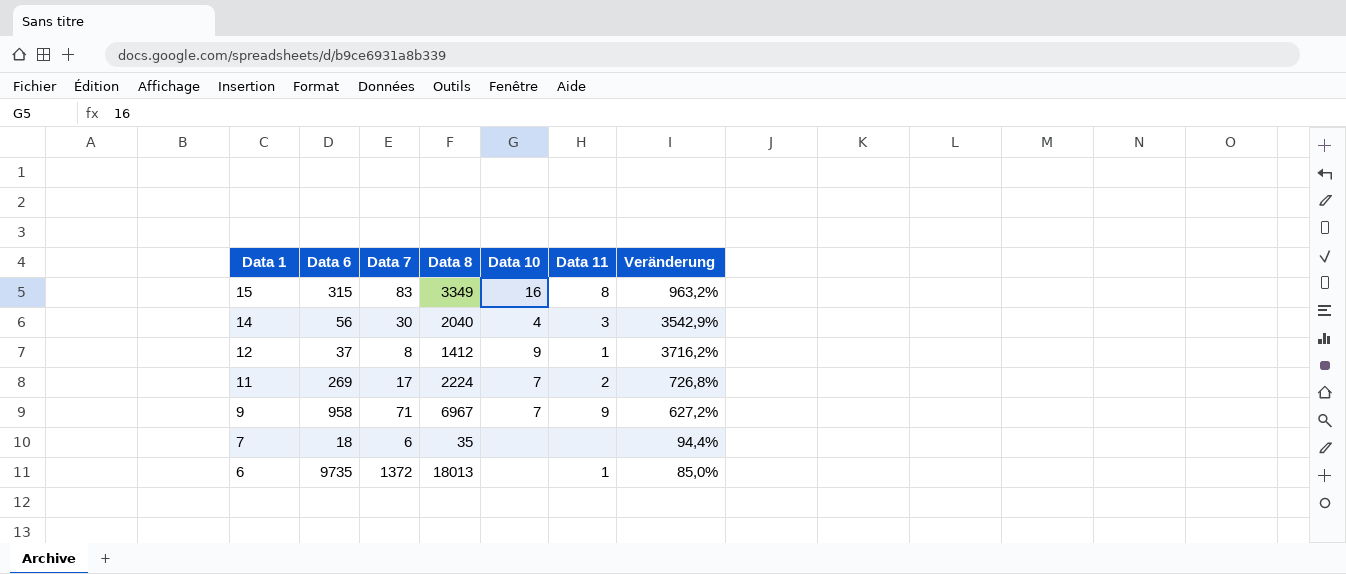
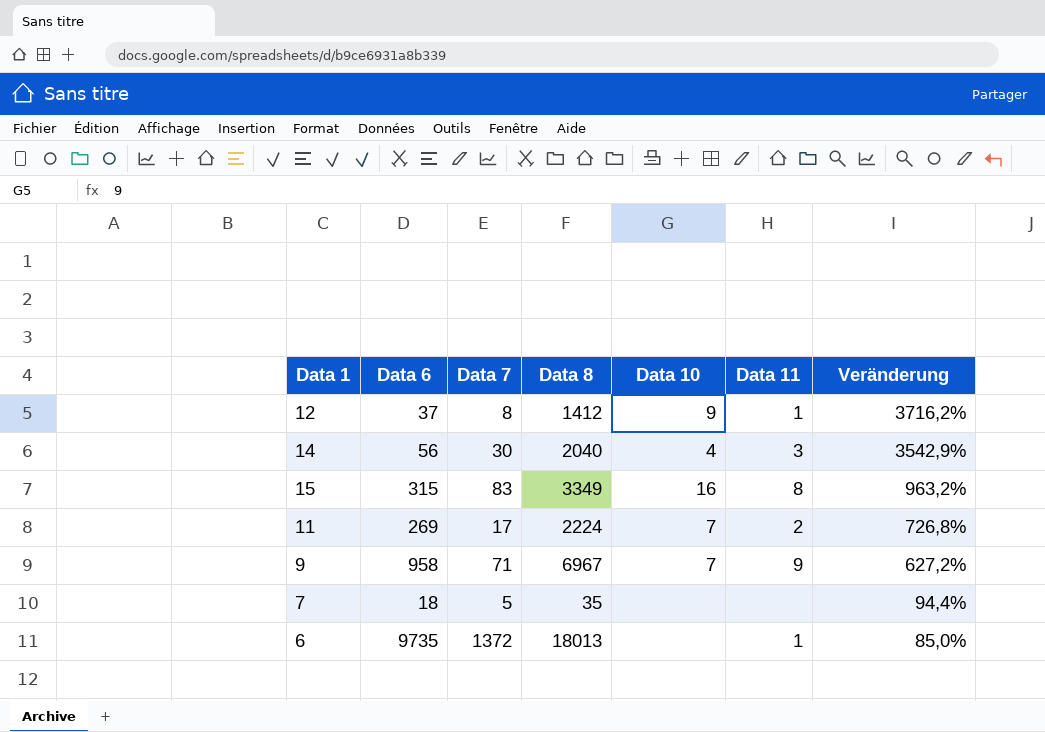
row order: Data 1 descending -> Veränderung descending
7 | Data 7: 6 -> 5

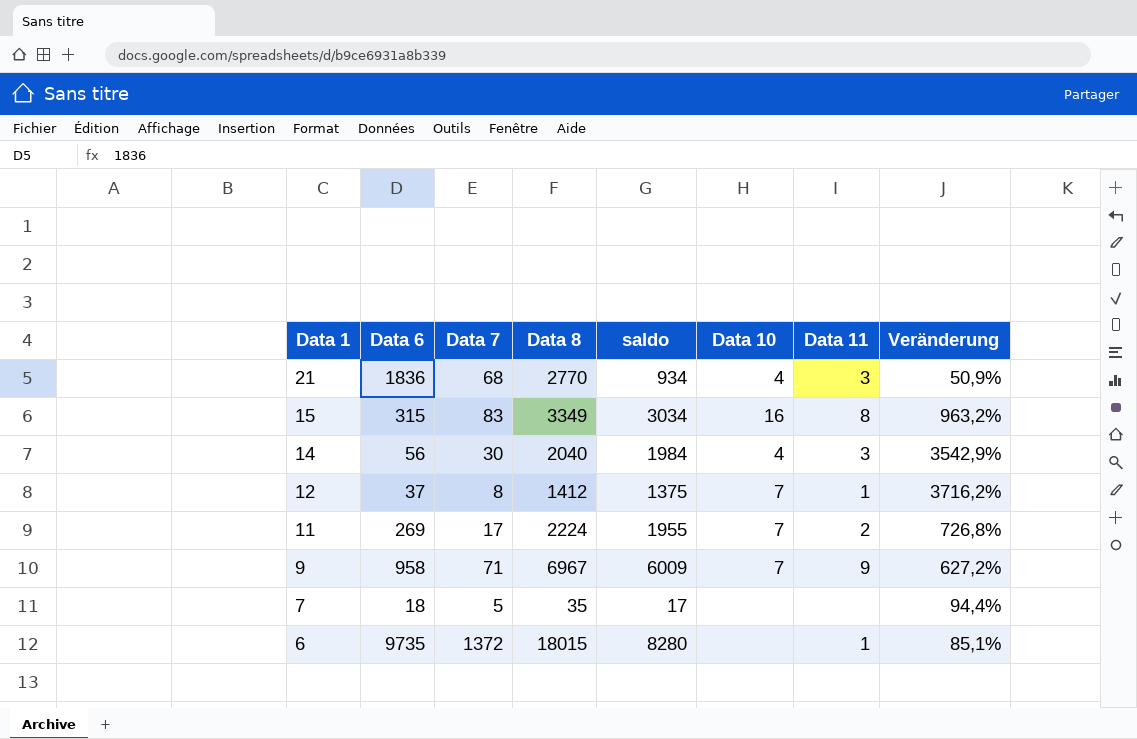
row order: Veränderung descending -> Data 1 descending
column saldo | formula: none -> [Data 8] - [Data 6]
row 21: none -> 1836 | 68 | 2770 | 934 | 4 | 3 | 50,9%
12 | Data 10: 9 -> 7
6 | Data 8: 18013 -> 18015
6 | Veränderung: 85,0% -> 85,1%

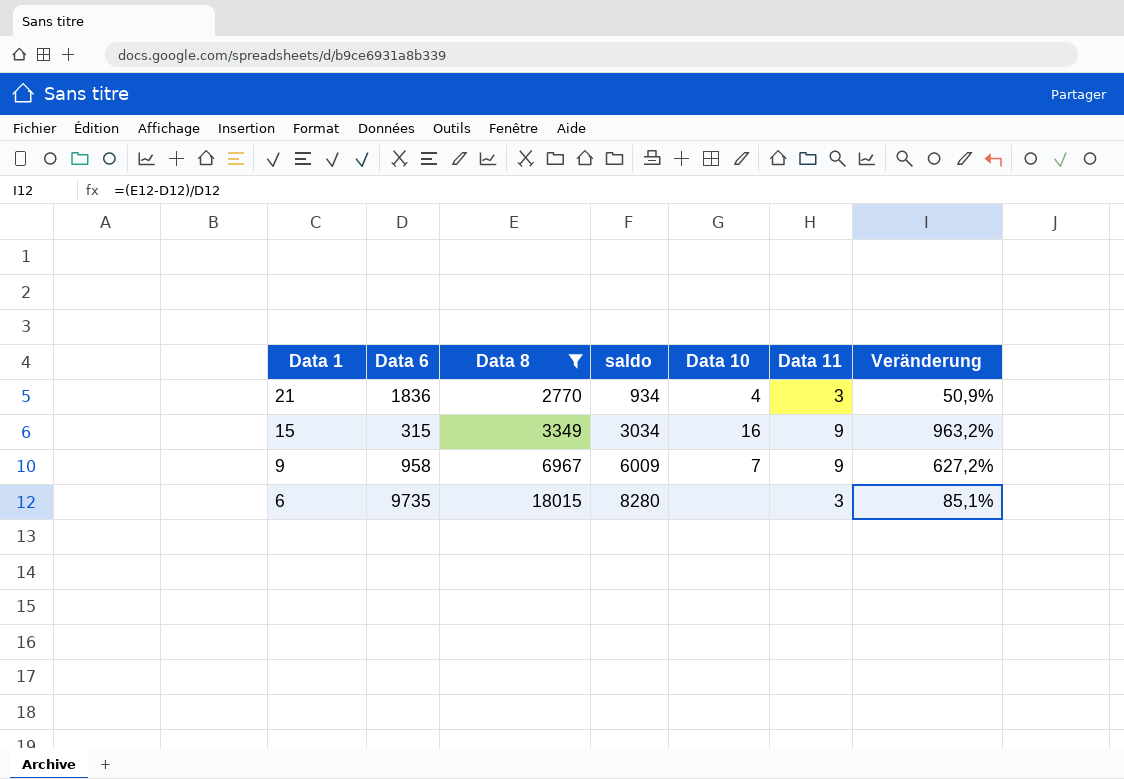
filter: none -> Data 8 >= 2770
column Data 7 | position: 3 -> none
15 | Data 11: 8 -> 9
6 | Data 11: 1 -> 3

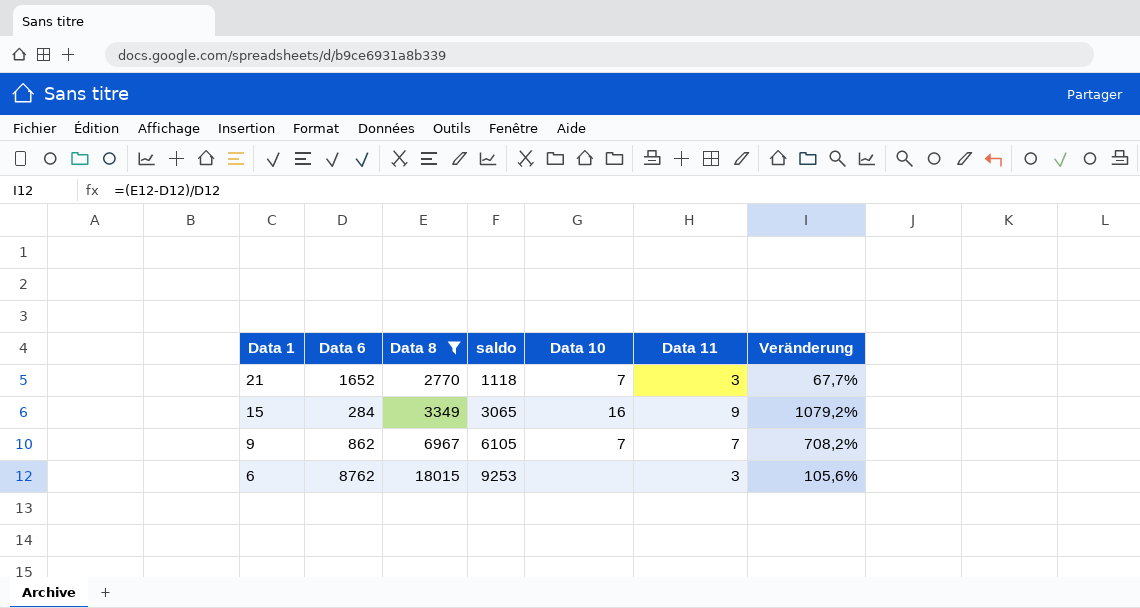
21 | Data 6: 1836 -> 1652
21 | saldo: 934 -> 1118
21 | Data 10: 4 -> 7
21 | Veränderung: 50,9% -> 67,7%
15 | Data 6: 315 -> 284
15 | saldo: 3034 -> 3065
15 | Veränderung: 963,2% -> 1079,2%
9 | Data 6: 958 -> 862
9 | saldo: 6009 -> 6105
9 | Data 11: 9 -> 7
9 | Veränderung: 627,2% -> 708,2%
6 | Data 6: 9735 -> 8762
6 | saldo: 8280 -> 9253
6 | Veränderung: 85,1% -> 105,6%

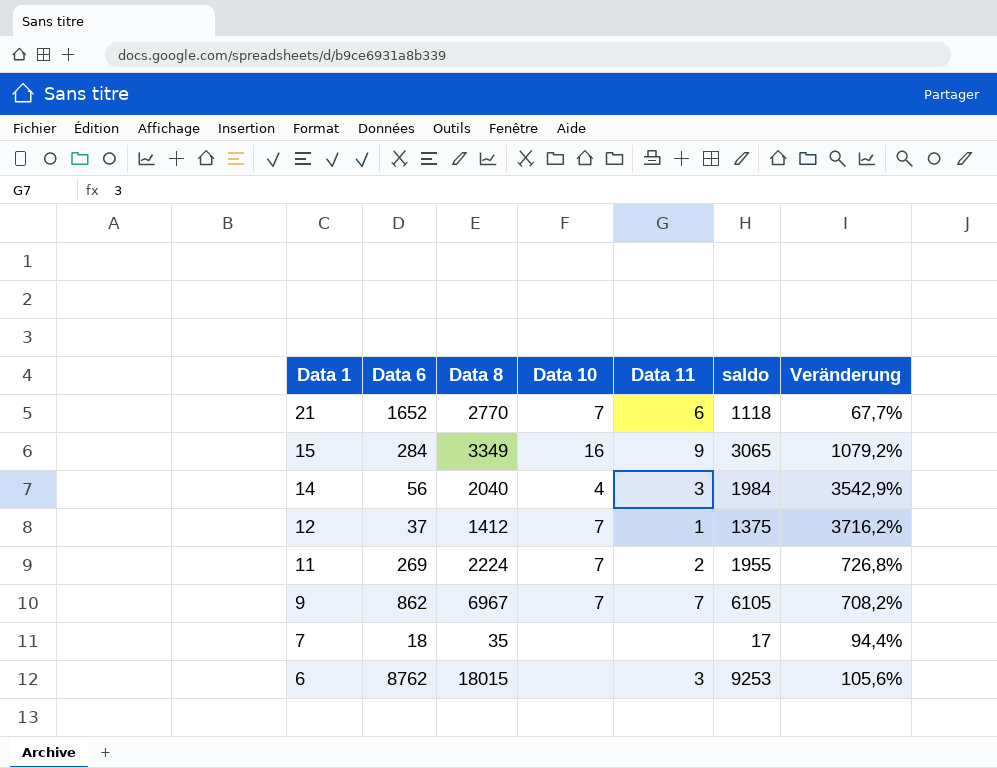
filter: Data 8 >= 2770 -> none
column saldo | position: 4 -> 6
21 | Data 11: 3 -> 6

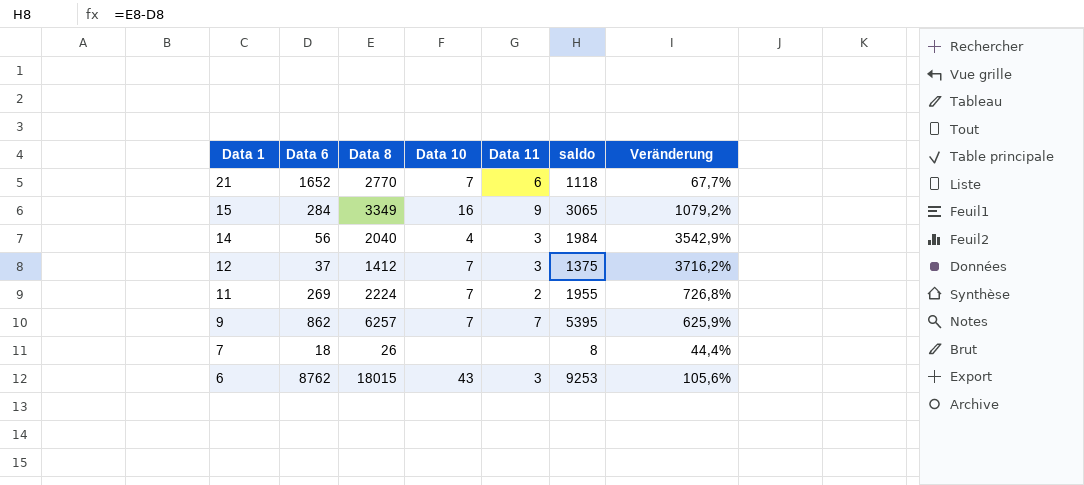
12 | Data 11: 1 -> 3
9 | Data 8: 6967 -> 6257
9 | saldo: 6105 -> 5395
9 | Veränderung: 708,2% -> 625,9%
7 | Data 8: 35 -> 26
7 | saldo: 17 -> 8
7 | Veränderung: 94,4% -> 44,4%
6 | Data 10: none -> 43

